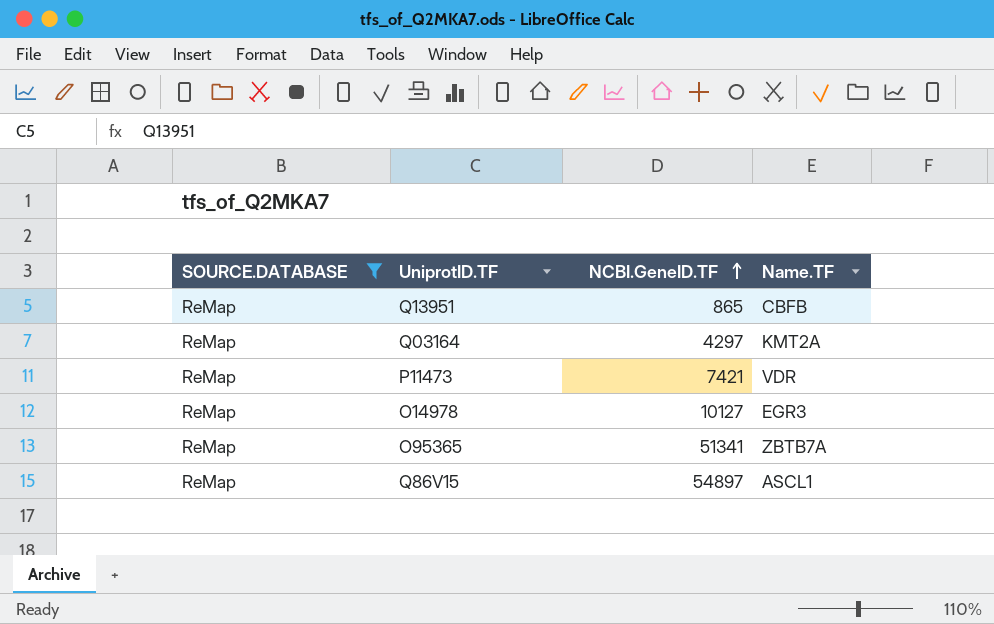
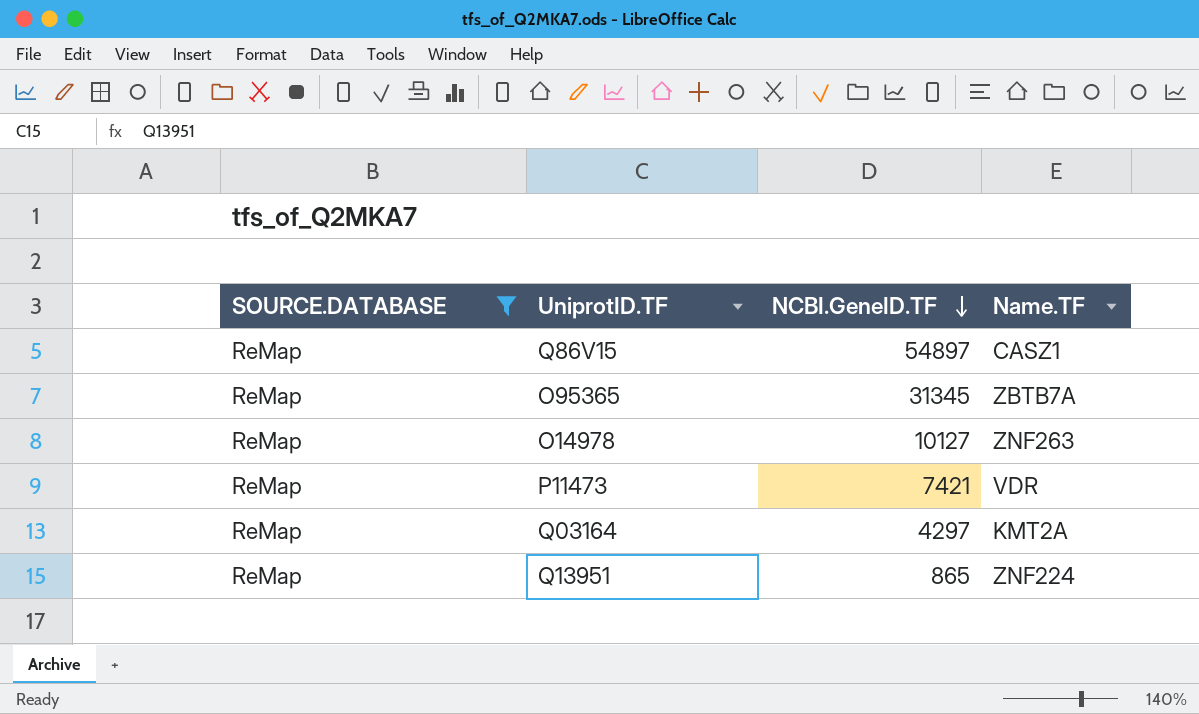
row order: NCBI.GeneID.TF ascending -> NCBI.GeneID.TF descending
Q86V15 | Name.TF: ASCL1 -> CASZ1
O95365 | NCBI.GeneID.TF: 51341 -> 31345
O14978 | Name.TF: EGR3 -> ZNF263
Q13951 | Name.TF: CBFB -> ZNF224

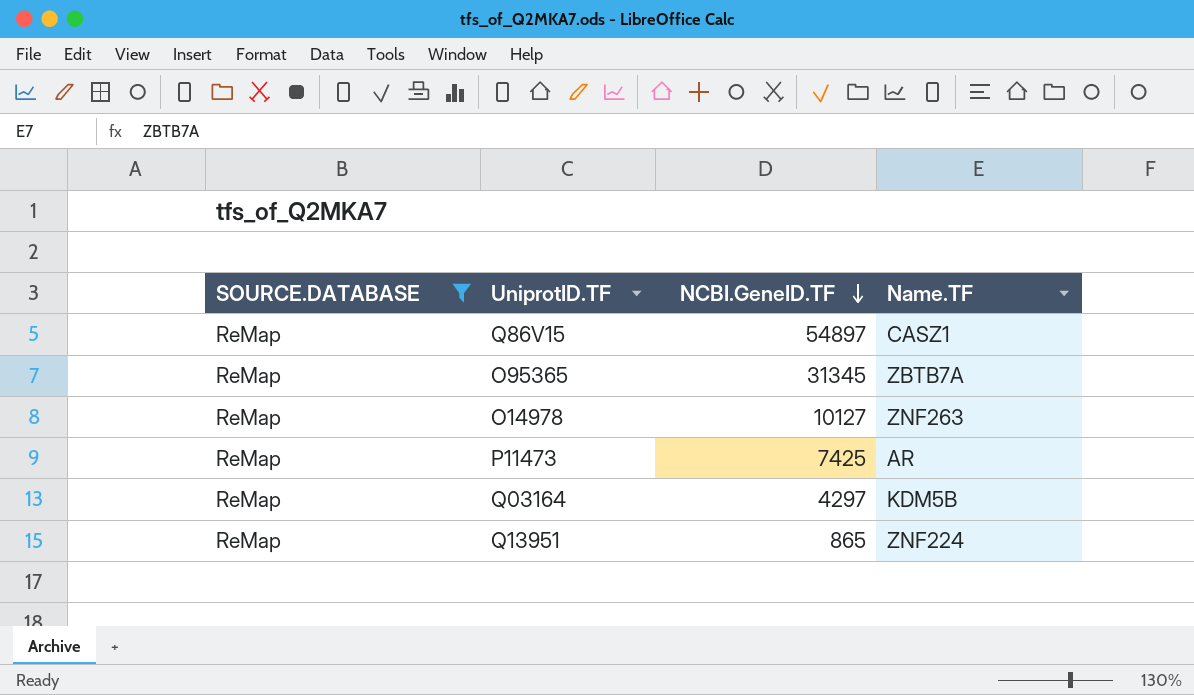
P11473 | NCBI.GeneID.TF: 7421 -> 7425
P11473 | Name.TF: VDR -> AR
Q03164 | Name.TF: KMT2A -> KDM5B

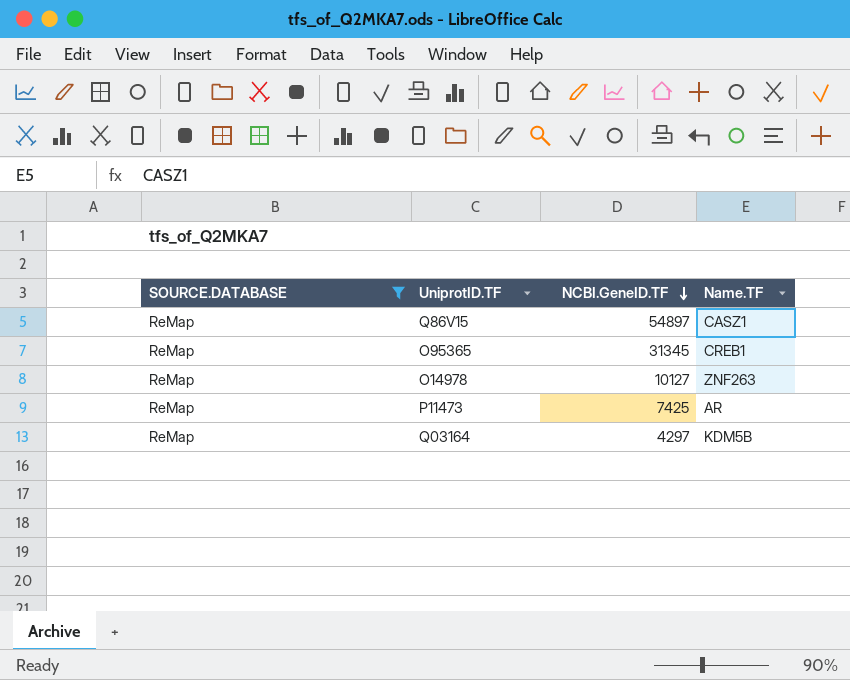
row Q13951: ReMap | 865 | ZNF224 -> none
O95365 | Name.TF: ZBTB7A -> CREB1

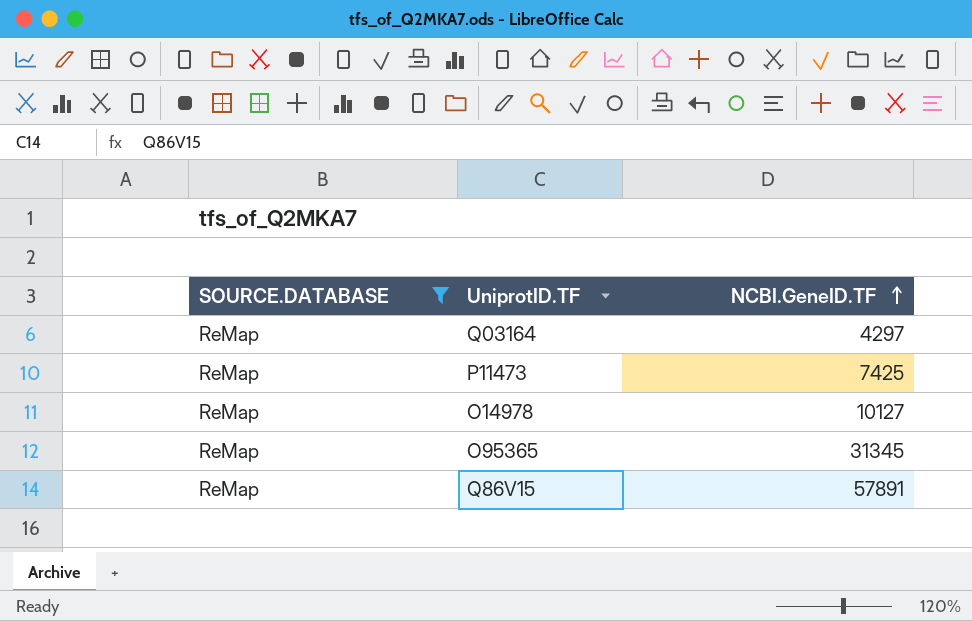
row order: NCBI.GeneID.TF descending -> NCBI.GeneID.TF ascending
column Name.TF | position: 4 -> none
Q86V15 | NCBI.GeneID.TF: 54897 -> 57891

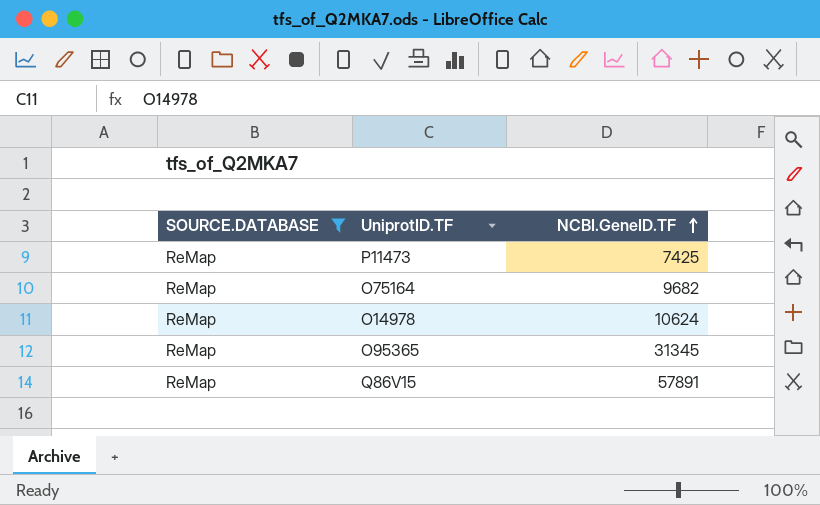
row Q03164: ReMap | 4297 -> none
row O75164: none -> ReMap | 9682
O14978 | NCBI.GeneID.TF: 10127 -> 10624

